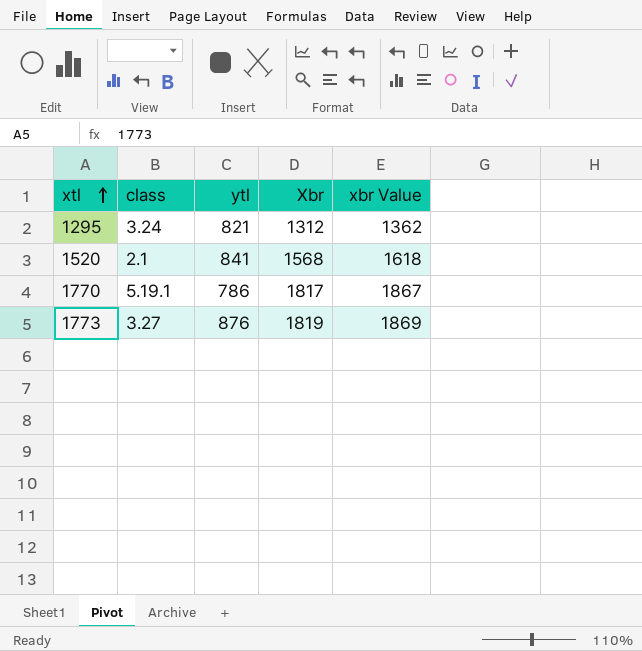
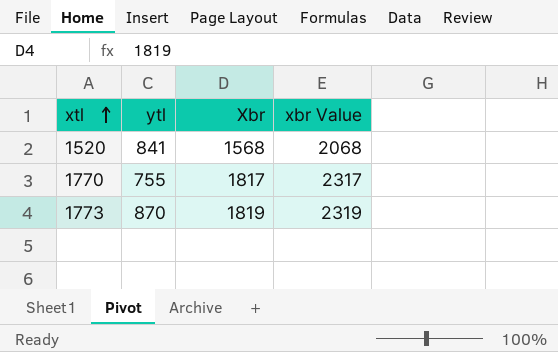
column class | position: 2 -> none
column xbr Value | formula: [Xbr] + 50 -> [Xbr] + 500
row 1295: 3.24 | 821 | 1312 | 1362 -> none
1770 | ytl: 786 -> 755
1773 | ytl: 876 -> 870

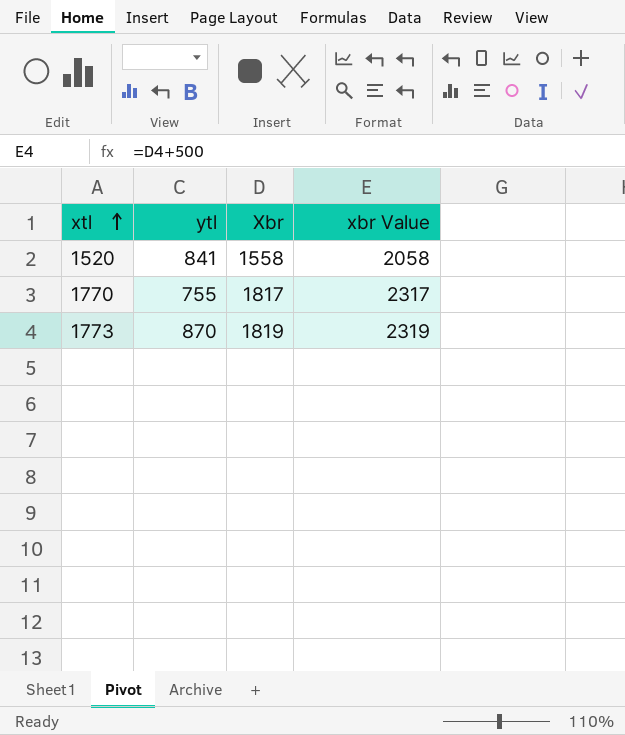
1520 | Xbr: 1568 -> 1558
1520 | xbr Value: 2068 -> 2058

